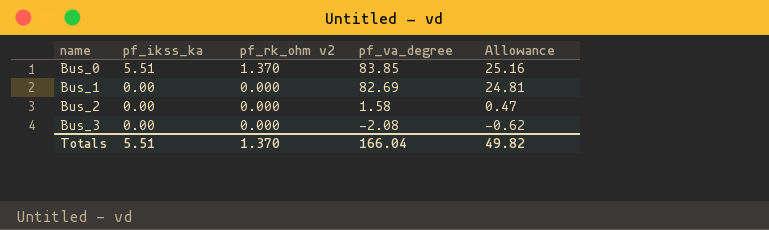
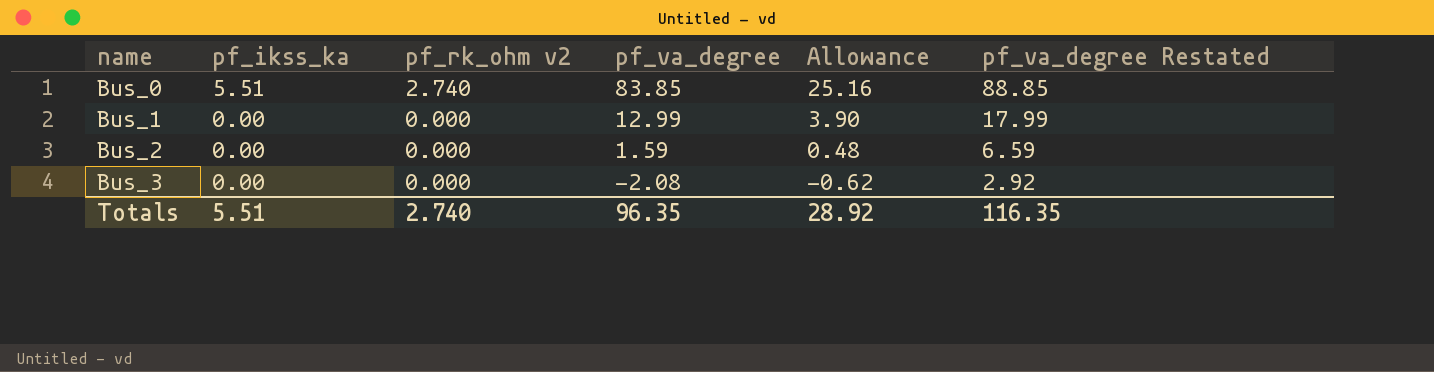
column pf_va_degree Restated | formula: none -> [pf_va_degree] + 5
Bus_0 | pf_rk_ohm v2: 1.370 -> 2.740
Bus_1 | pf_va_degree: 82.69 -> 12.99
Bus_1 | Allowance: 24.81 -> 3.90
Bus_2 | pf_va_degree: 1.58 -> 1.59
Bus_2 | Allowance: 0.47 -> 0.48
Totals | pf_rk_ohm v2: 1.370 -> 2.740
Totals | pf_va_degree: 166.04 -> 96.35
Totals | Allowance: 49.82 -> 28.92

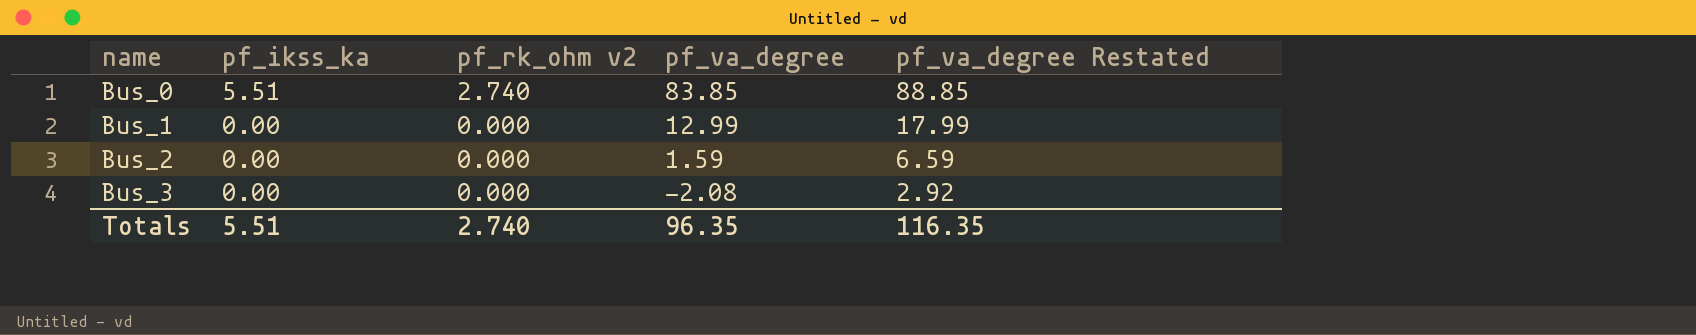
column Allowance | formula: [pf_va_degree] * 0.3 -> none

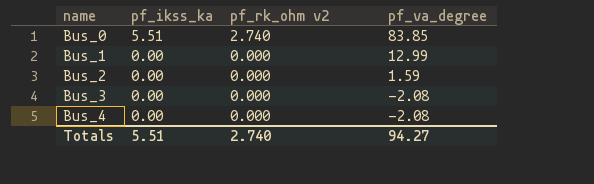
column pf_va_degree Restated | formula: [pf_va_degree] + 5 -> none
row Bus_4: none -> 0.00 | 0.000 | -2.08
Totals | pf_va_degree: 96.35 -> 94.27

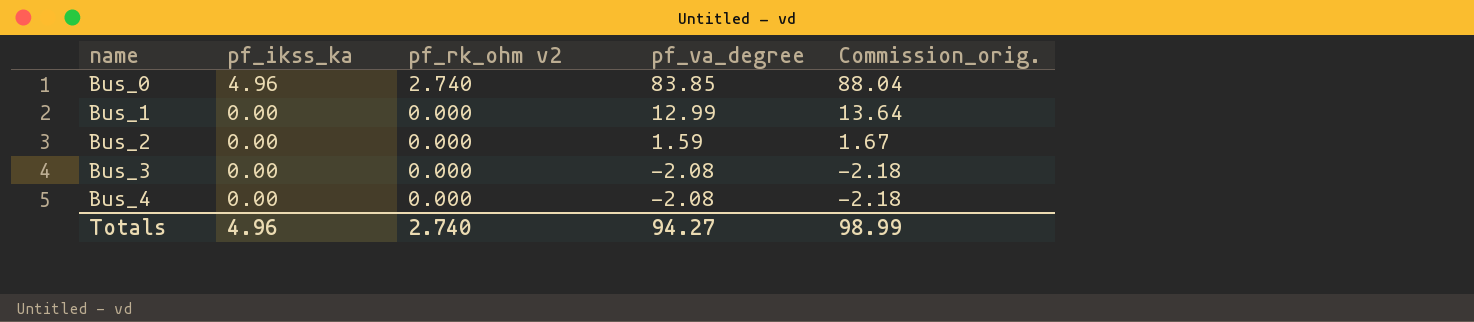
column Commission_orig. | formula: none -> [pf_va_degree] * 1.05
Bus_0 | pf_ikss_ka: 5.51 -> 4.96
Totals | pf_ikss_ka: 5.51 -> 4.96

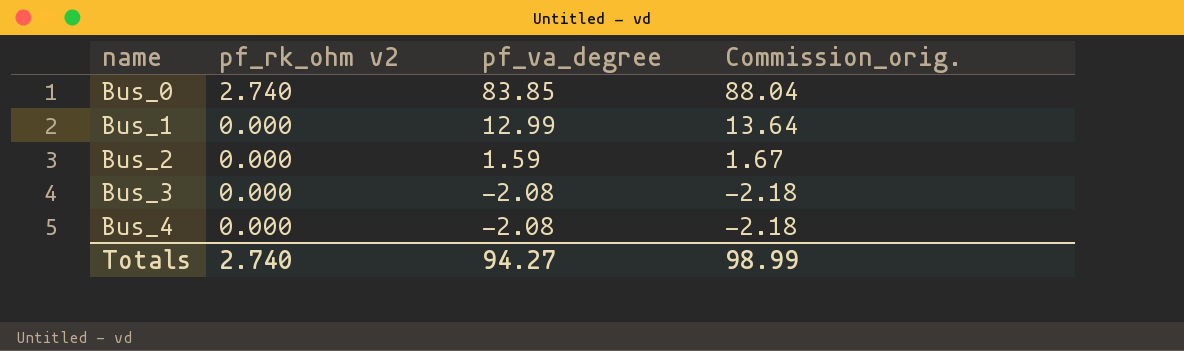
column pf_ikss_ka | position: 2 -> none

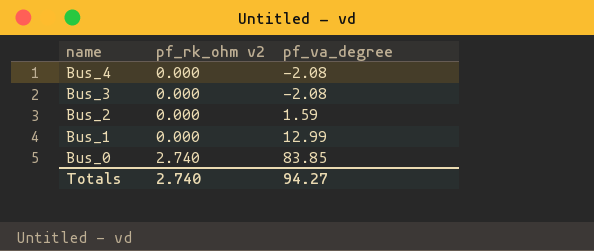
row order: name ascending -> name descending
column Commission_orig. | formula: [pf_va_degree] * 1.05 -> none

